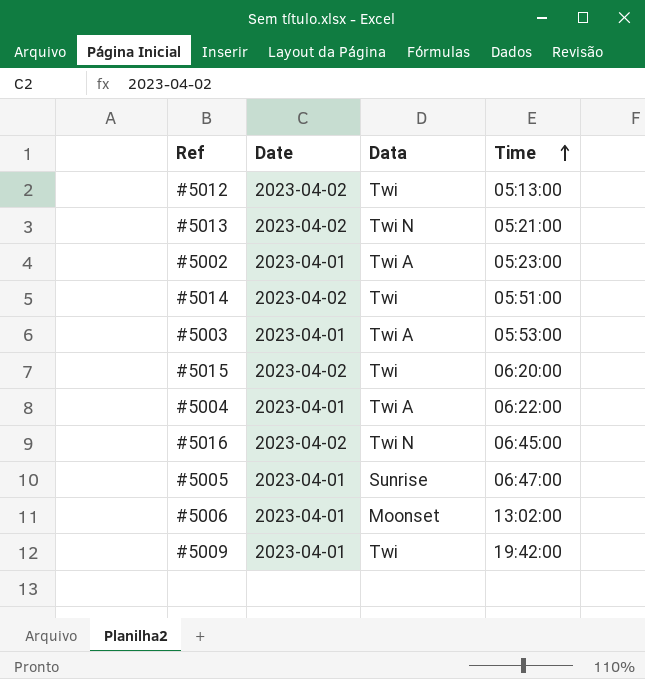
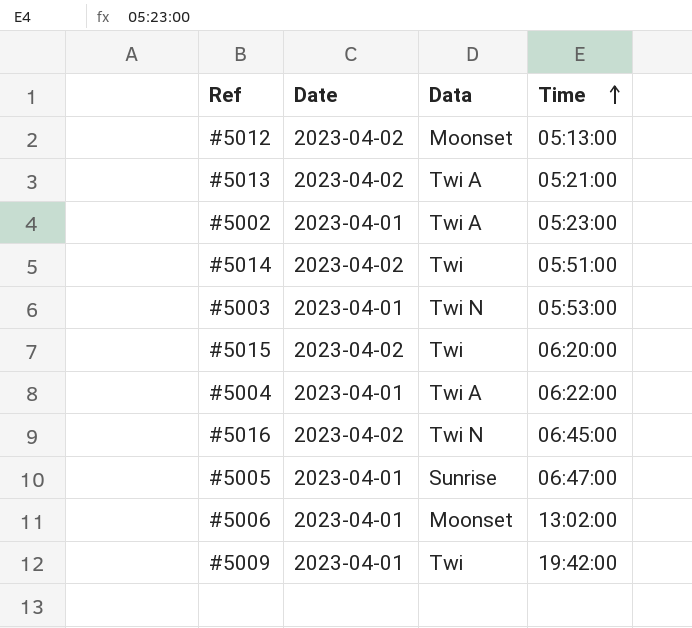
#5012 | Data: Twi -> Moonset
#5013 | Data: Twi N -> Twi A
#5003 | Data: Twi A -> Twi N

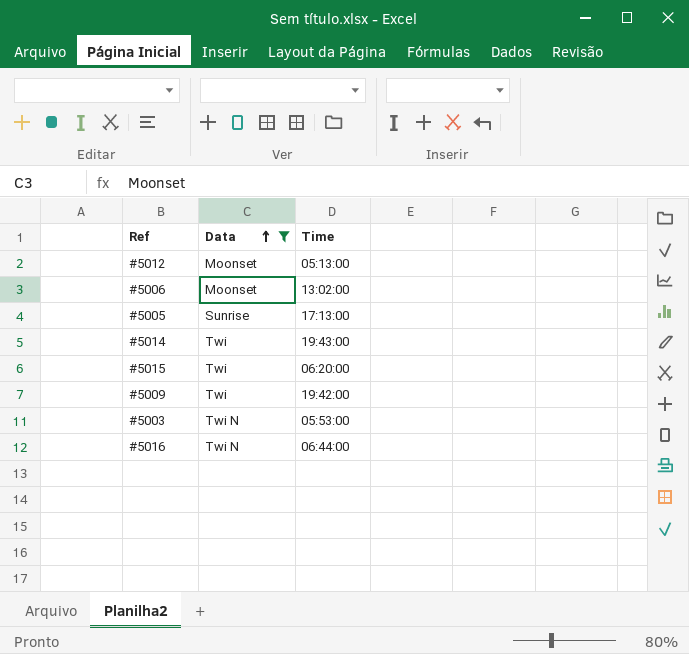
filter: none -> Data != Twi A
row order: Time ascending -> Data ascending
column Date | position: 2 -> none
#5005 | Time: 06:47:00 -> 17:13:00
#5014 | Time: 05:51:00 -> 19:43:00
#5016 | Time: 06:45:00 -> 06:44:00

